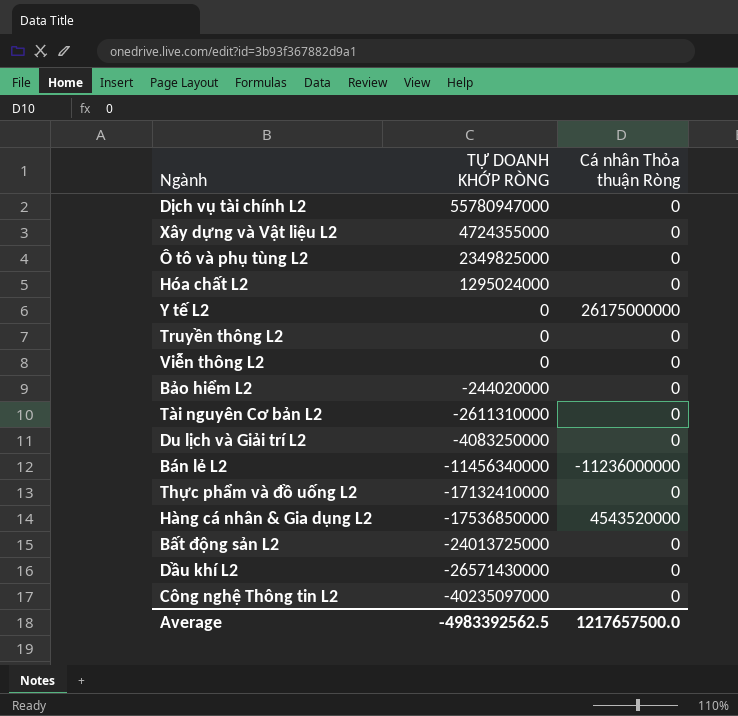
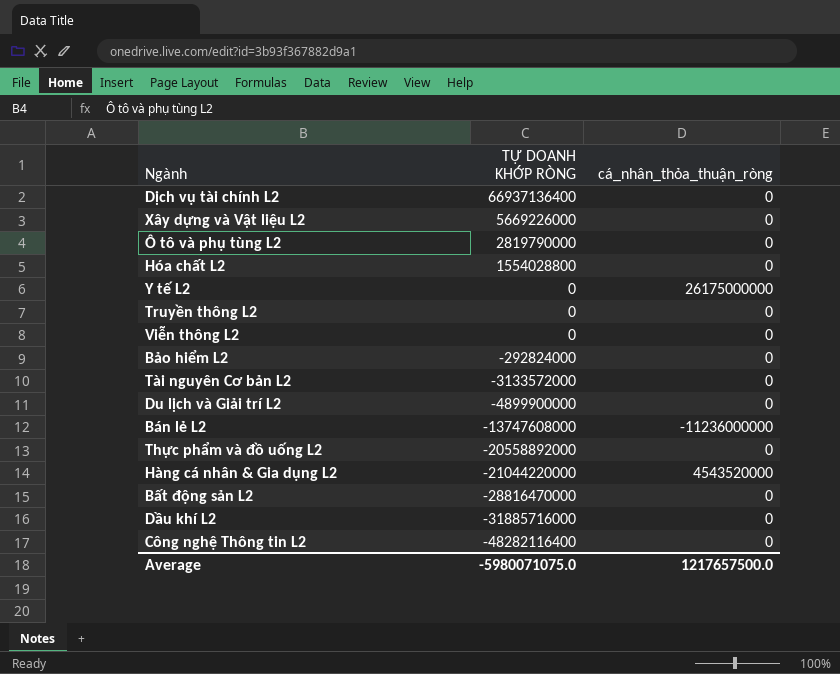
column name: Cá nhân Thỏa thuận Ròng -> cá_nhân_thỏa_thuận_ròng
Dịch vụ tài chính L2 | TỰ DOANH KHỚP RÒNG: 55780947000 -> 66937136400
Xây dựng và Vật liệu L2 | TỰ DOANH KHỚP RÒNG: 4724355000 -> 5669226000
Ô tô và phụ tùng L2 | TỰ DOANH KHỚP RÒNG: 2349825000 -> 2819790000
Hóa chất L2 | TỰ DOANH KHỚP RÒNG: 1295024000 -> 1554028800
Bảo hiểm L2 | TỰ DOANH KHỚP RÒNG: -244020000 -> -292824000
Tài nguyên Cơ bản L2 | TỰ DOANH KHỚP RÒNG: -2611310000 -> -3133572000
Du lịch và Giải trí L2 | TỰ DOANH KHỚP RÒNG: -4083250000 -> -4899900000
Bán lẻ L2 | TỰ DOANH KHỚP RÒNG: -11456340000 -> -13747608000
Thực phẩm và đồ uống L2 | TỰ DOANH KHỚP RÒNG: -17132410000 -> -20558892000
Hàng cá nhân & Gia dụng L2 | TỰ DOANH KHỚP RÒNG: -17536850000 -> -21044220000
Bất động sản L2 | TỰ DOANH KHỚP RÒNG: -24013725000 -> -28816470000
Dầu khí L2 | TỰ DOANH KHỚP RÒNG: -26571430000 -> -31885716000
Công nghệ Thông tin L2 | TỰ DOANH KHỚP RÒNG: -40235097000 -> -48282116400
Average | TỰ DOANH KHỚP RÒNG: -4983392562.5 -> -5980071075.0

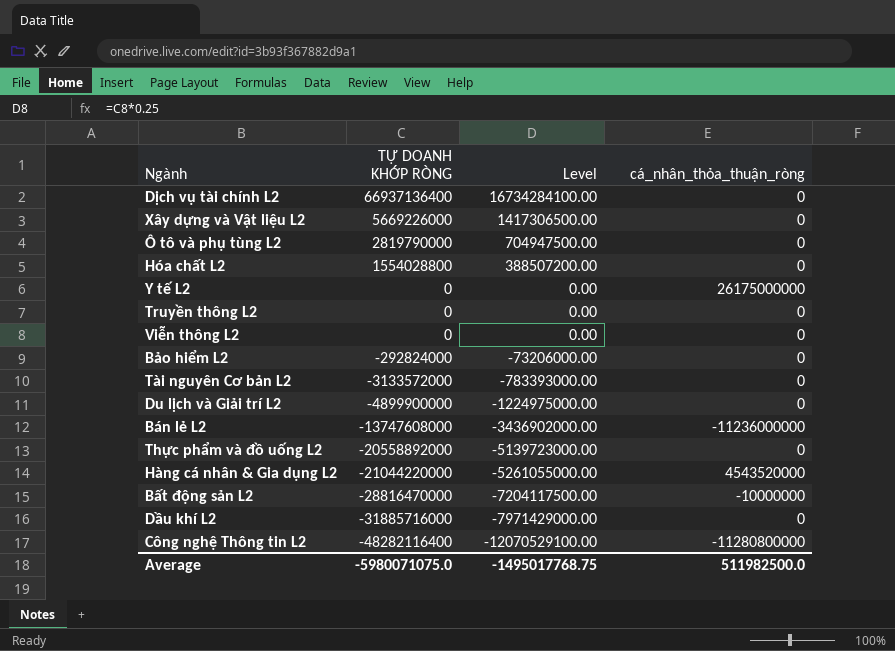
column Level | formula: none -> [TỰ DOANH KHỚP RÒNG] * 0.25
Bất động sản L2 | cá_nhân_thỏa_thuận_ròng: 0 -> -10000000
Công nghệ Thông tin L2 | cá_nhân_thỏa_thuận_ròng: 0 -> -11280800000
Average | cá_nhân_thỏa_thuận_ròng: 1217657500.0 -> 511982500.0

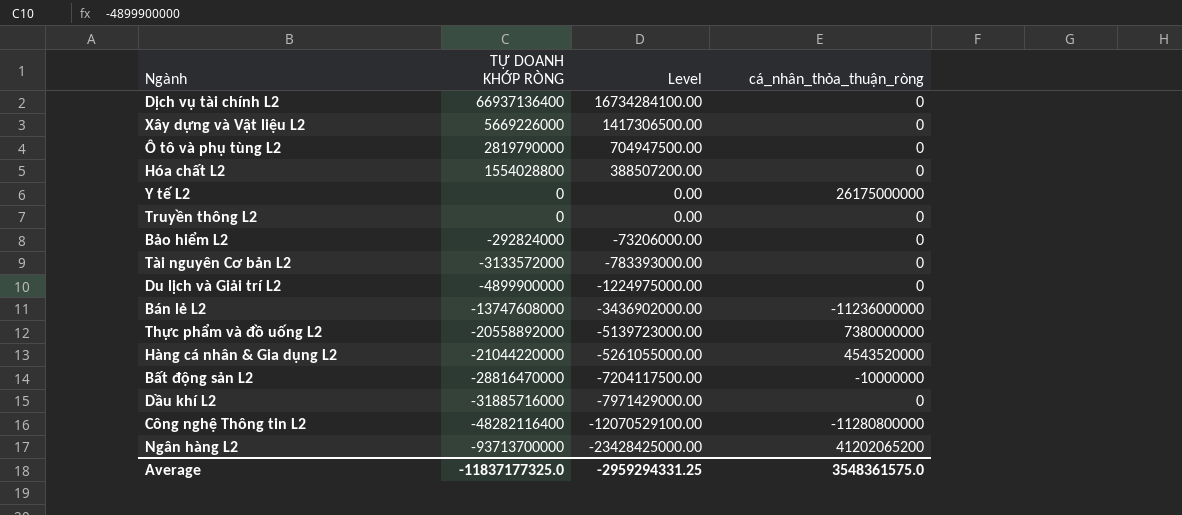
row Viễn thông L2: 0 | 0.00 | 0 -> none
Thực phẩm và đồ uống L2 | cá_nhân_thỏa_thuận_ròng: 0 -> 7380000000
row Ngân hàng L2: none -> -93713700000 | -23428425000.00 | 41202065200
Average | TỰ DOANH KHỚP RÒNG: -5980071075.0 -> -11837177325.0
Average | Level: -1495017768.75 -> -2959294331.25
Average | cá_nhân_thỏa_thuận_ròng: 511982500.0 -> 3548361575.0

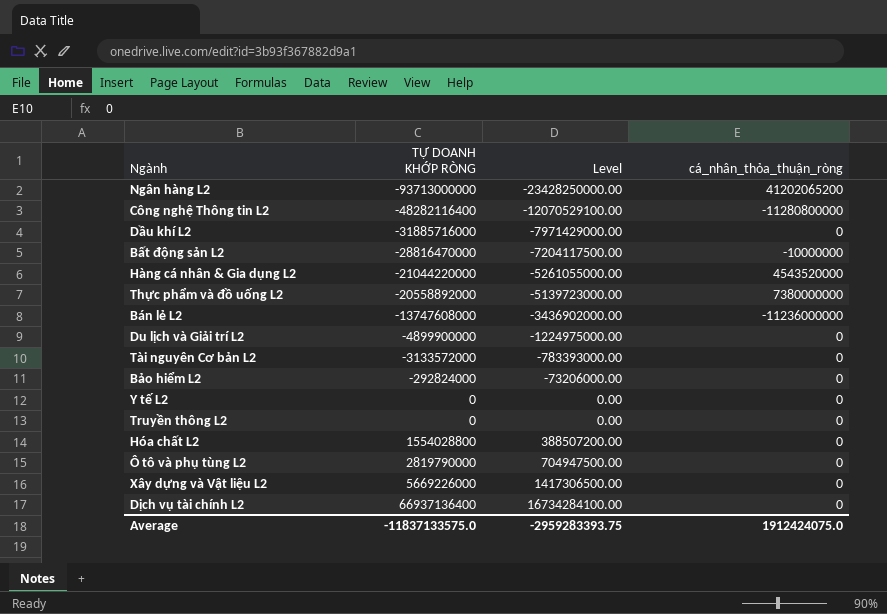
row order: TỰ DOANH KHỚP RÒNG descending -> TỰ DOANH KHỚP RÒNG ascending
Ngân hàng L2 | TỰ DOANH KHỚP RÒNG: -93713700000 -> -93713000000
Ngân hàng L2 | Level: -23428425000.00 -> -23428250000.00
Y tế L2 | cá_nhân_thỏa_thuận_ròng: 26175000000 -> 0
Average | TỰ DOANH KHỚP RÒNG: -11837177325.0 -> -11837133575.0
Average | Level: -2959294331.25 -> -2959283393.75
Average | cá_nhân_thỏa_thuận_ròng: 3548361575.0 -> 1912424075.0

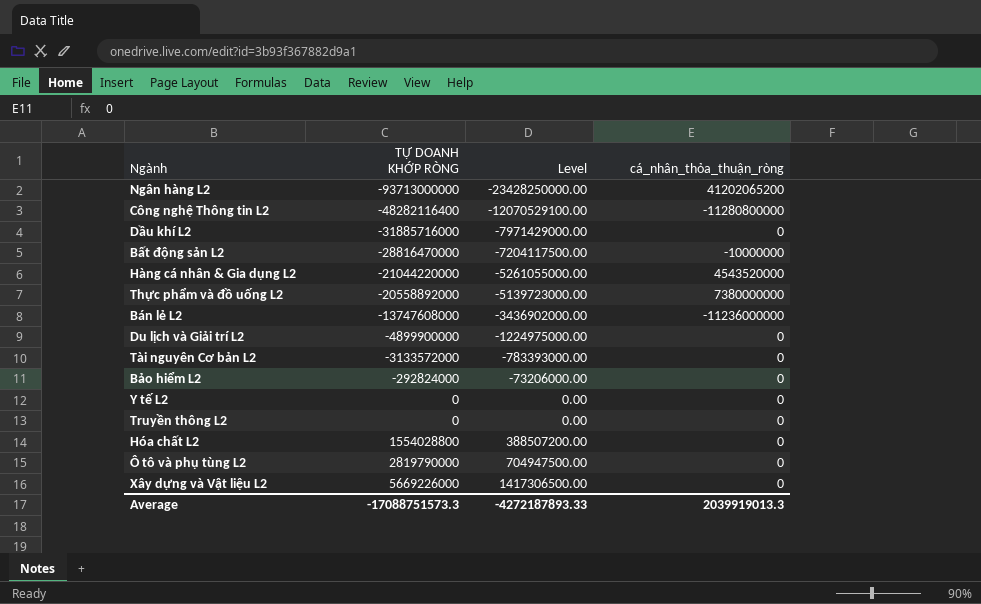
row Dịch vụ tài chính L2: 66937136400 | 16734284100.00 | 0 -> none
Average | TỰ DOANH KHỚP RÒNG: -11837133575.0 -> -17088751573.3
Average | Level: -2959283393.75 -> -4272187893.33
Average | cá_nhân_thỏa_thuận_ròng: 1912424075.0 -> 2039919013.3

